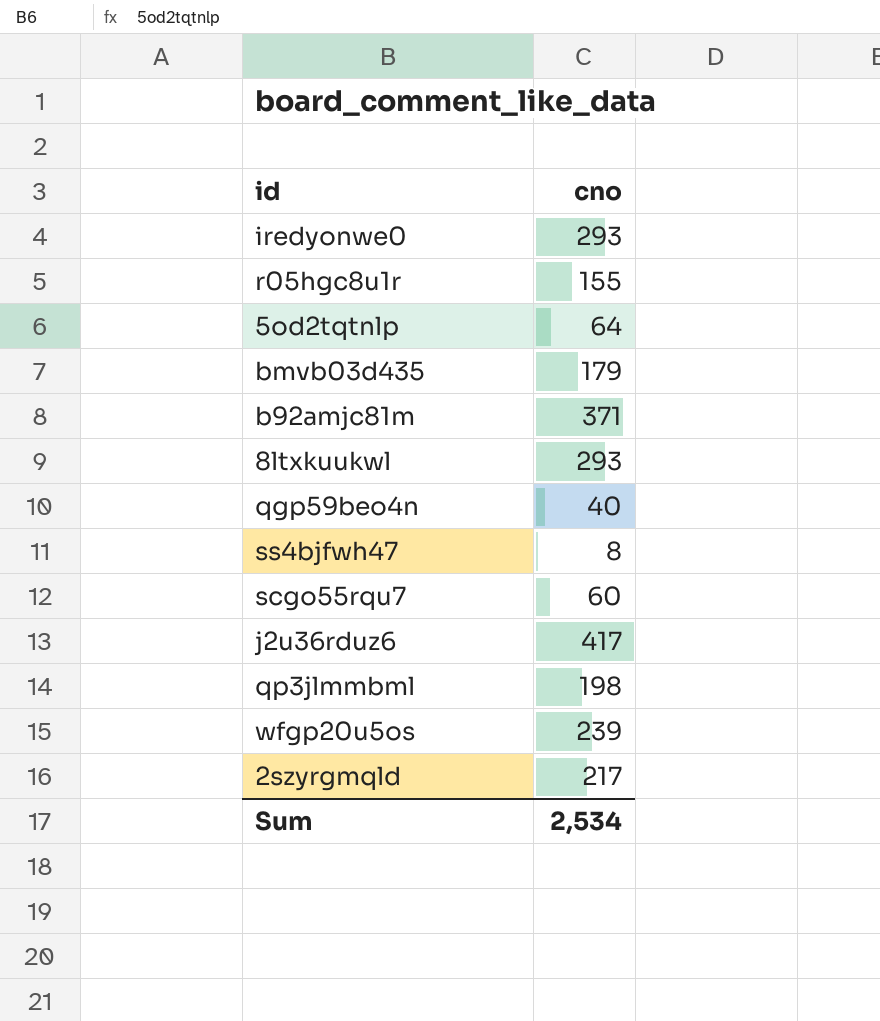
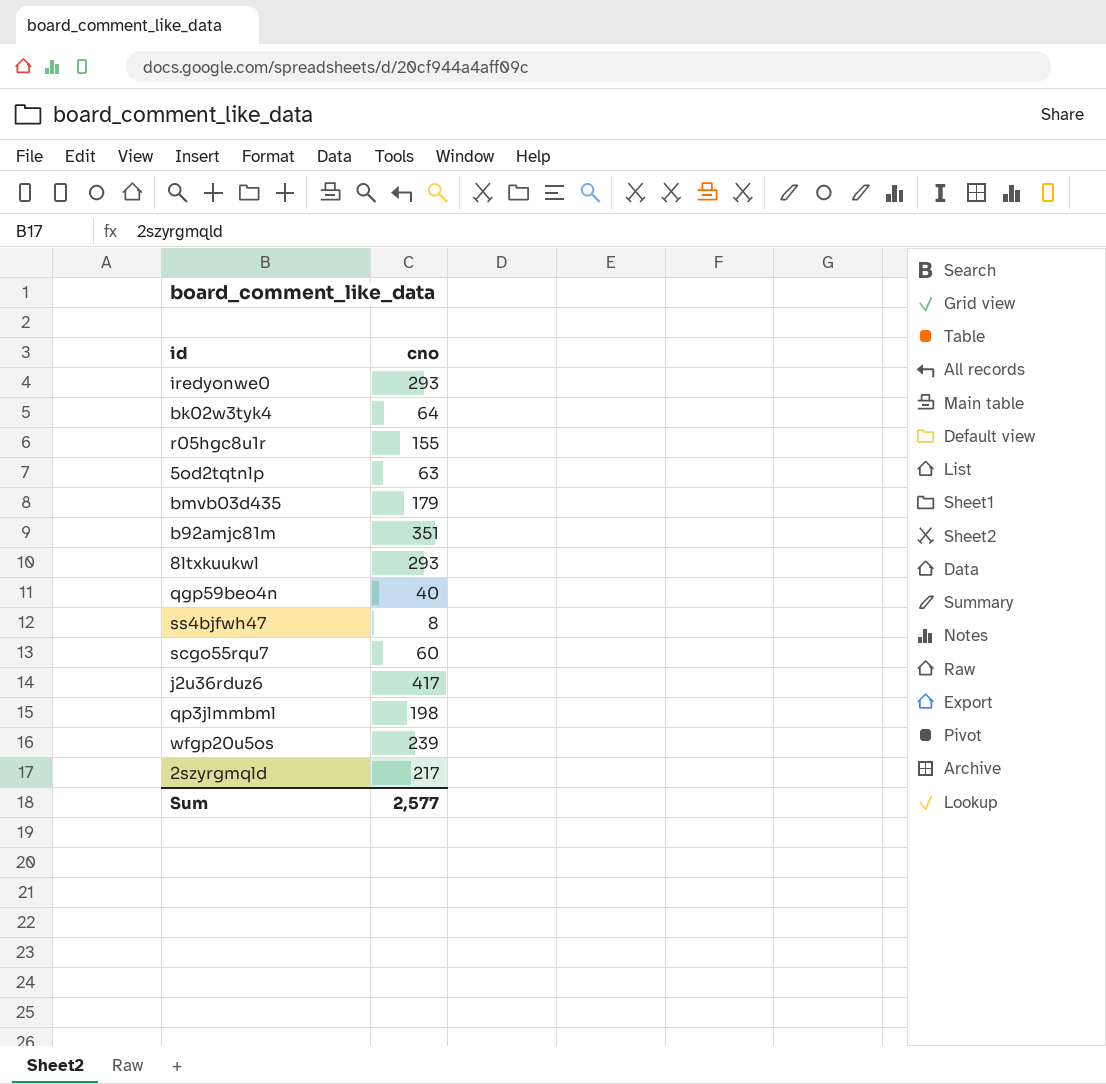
row bk02w3tyk4: none -> 64
5od2tqtnlp | cno: 64 -> 63
b92amjc81m | cno: 371 -> 351
Sum | cno: 2,534 -> 2,577

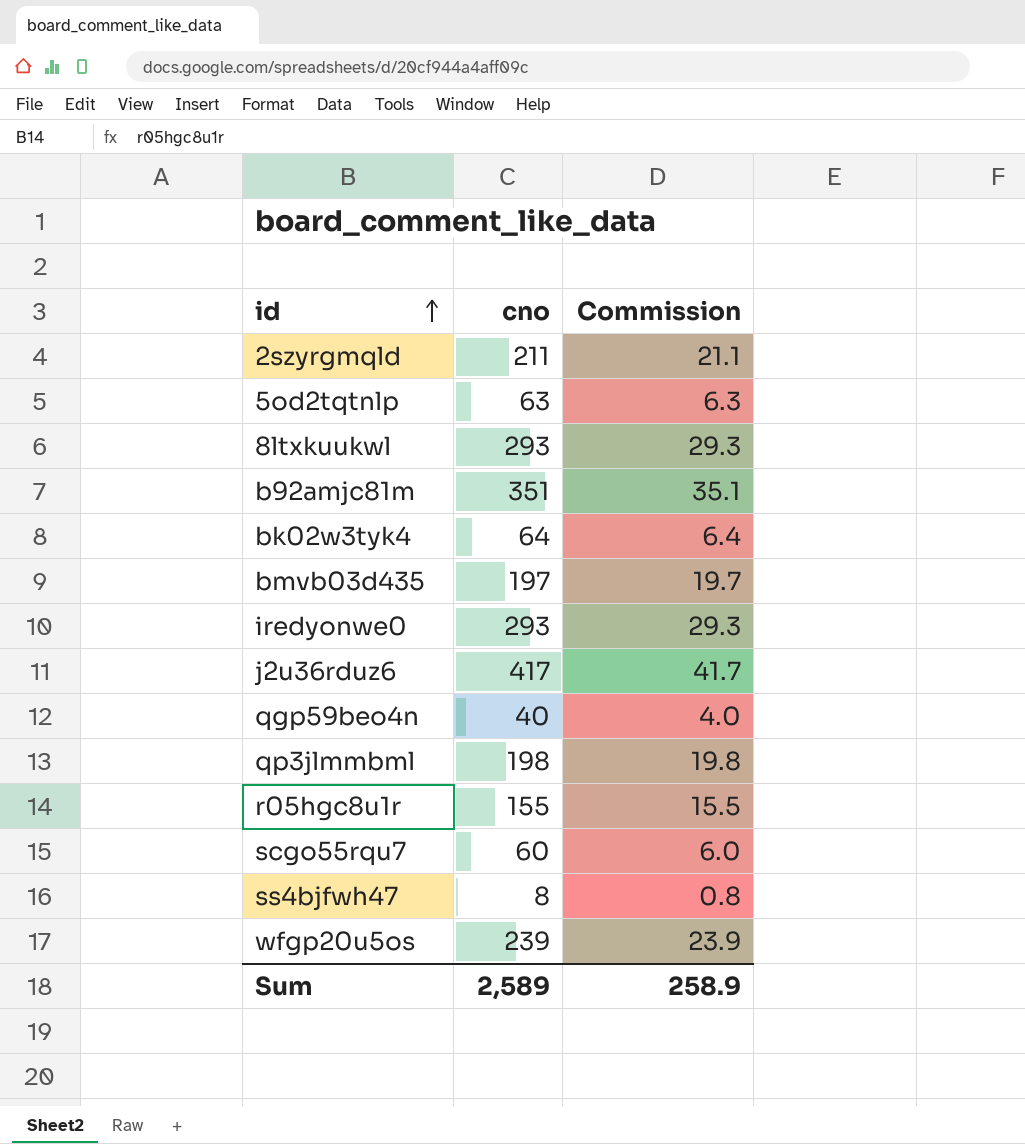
row order: none -> id ascending
column Commission | formula: none -> [cno] * 0.1
2szyrgmqld | cno: 217 -> 211
bmvb03d435 | cno: 179 -> 197
Sum | cno: 2,577 -> 2,589

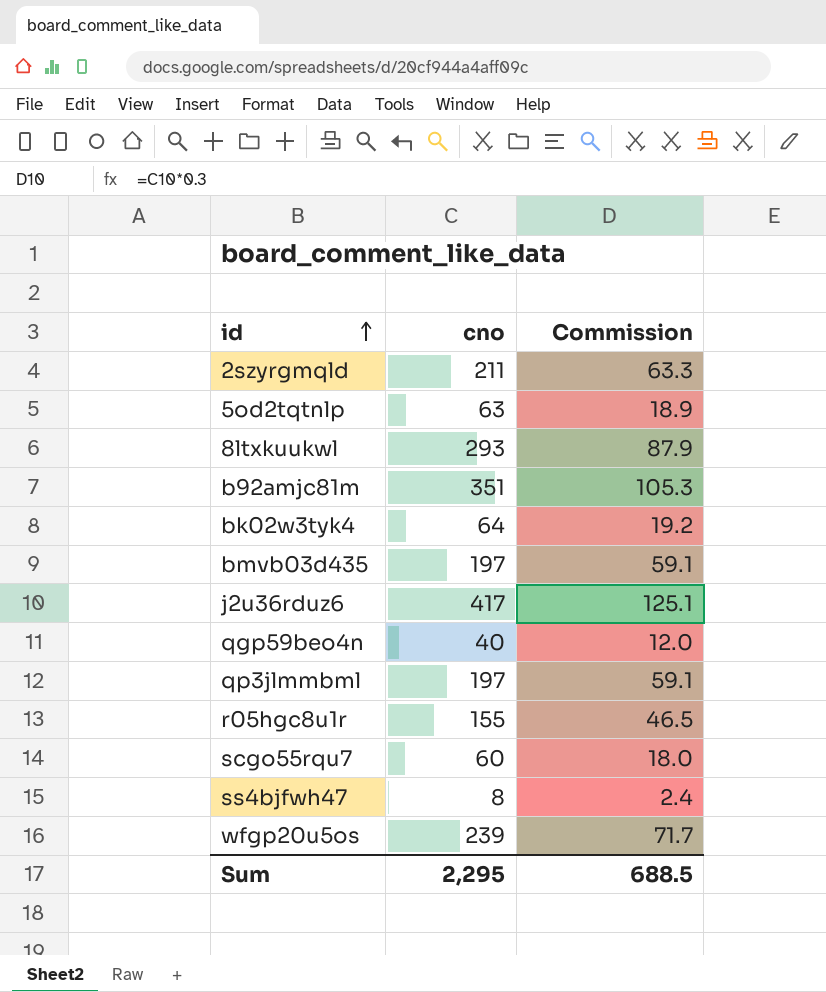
column Commission | formula: [cno] * 0.1 -> [cno] * 0.3
row iredyonwe0: 293 | 29.3 -> none
qp3jlmmbml | cno: 198 -> 197
Sum | cno: 2,589 -> 2,295
Sum | Commission: 258.9 -> 688.5

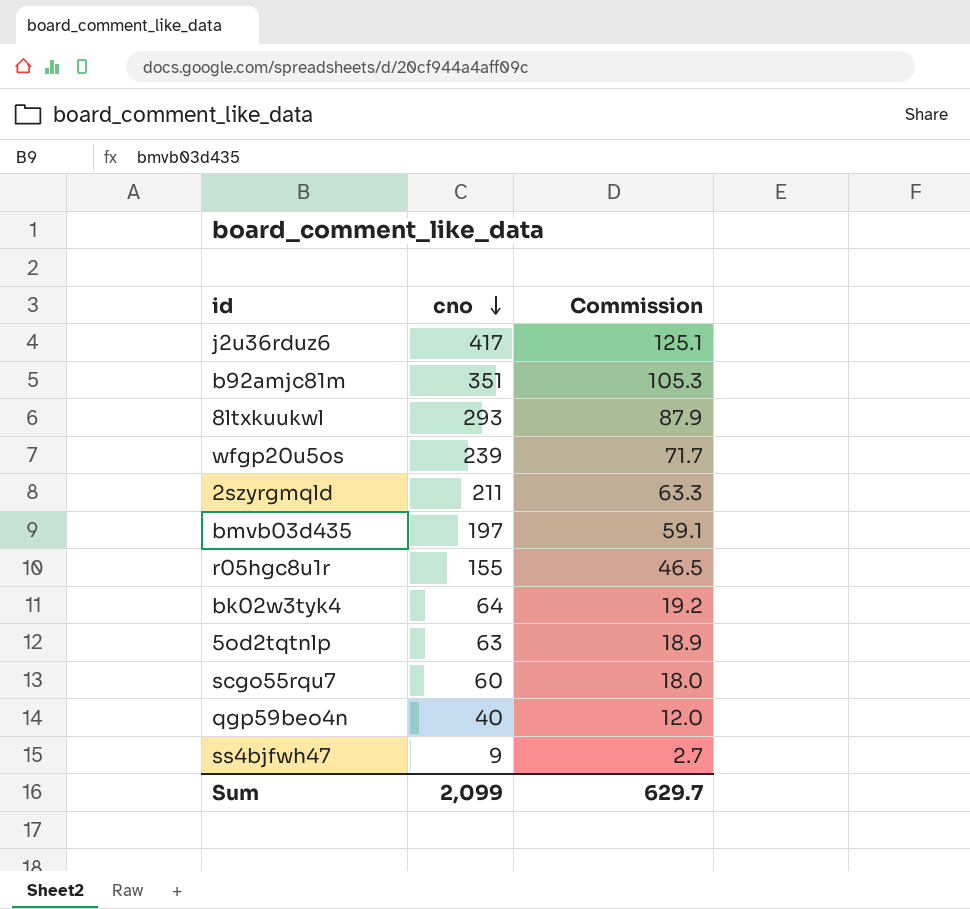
row order: id ascending -> cno descending
row qp3jlmmbml: 197 | 59.1 -> none
ss4bjfwh47 | cno: 8 -> 9
ss4bjfwh47 | Commission: 2.4 -> 2.7
Sum | cno: 2,295 -> 2,099
Sum | Commission: 688.5 -> 629.7

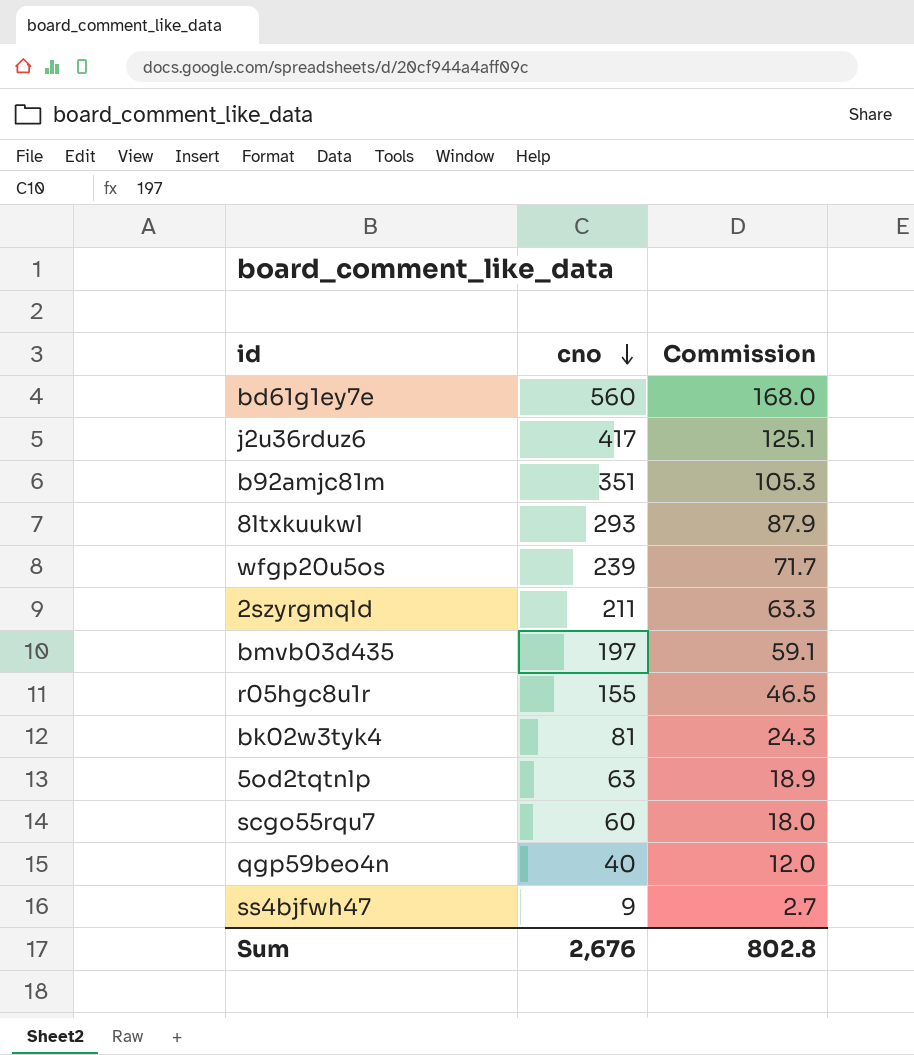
row bd61g1ey7e: none -> 560 | 168.0
bk02w3tyk4 | cno: 64 -> 81
bk02w3tyk4 | Commission: 19.2 -> 24.3
Sum | cno: 2,099 -> 2,676
Sum | Commission: 629.7 -> 802.8

